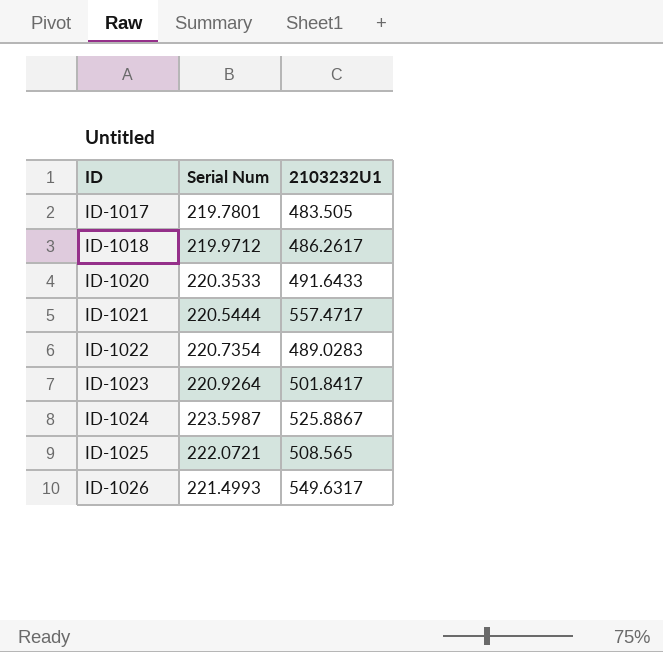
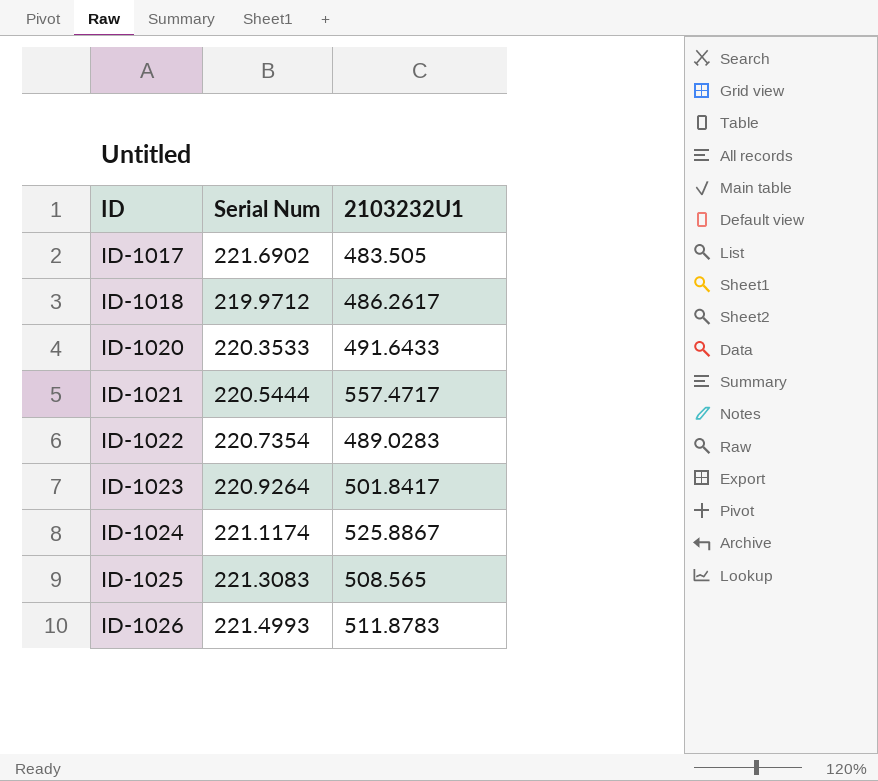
ID-1017 | Serial Num: 219.7801 -> 221.6902
ID-1024 | Serial Num: 223.5987 -> 221.1174
ID-1025 | Serial Num: 222.0721 -> 221.3083
ID-1026 | 2103232U1: 549.6317 -> 511.8783

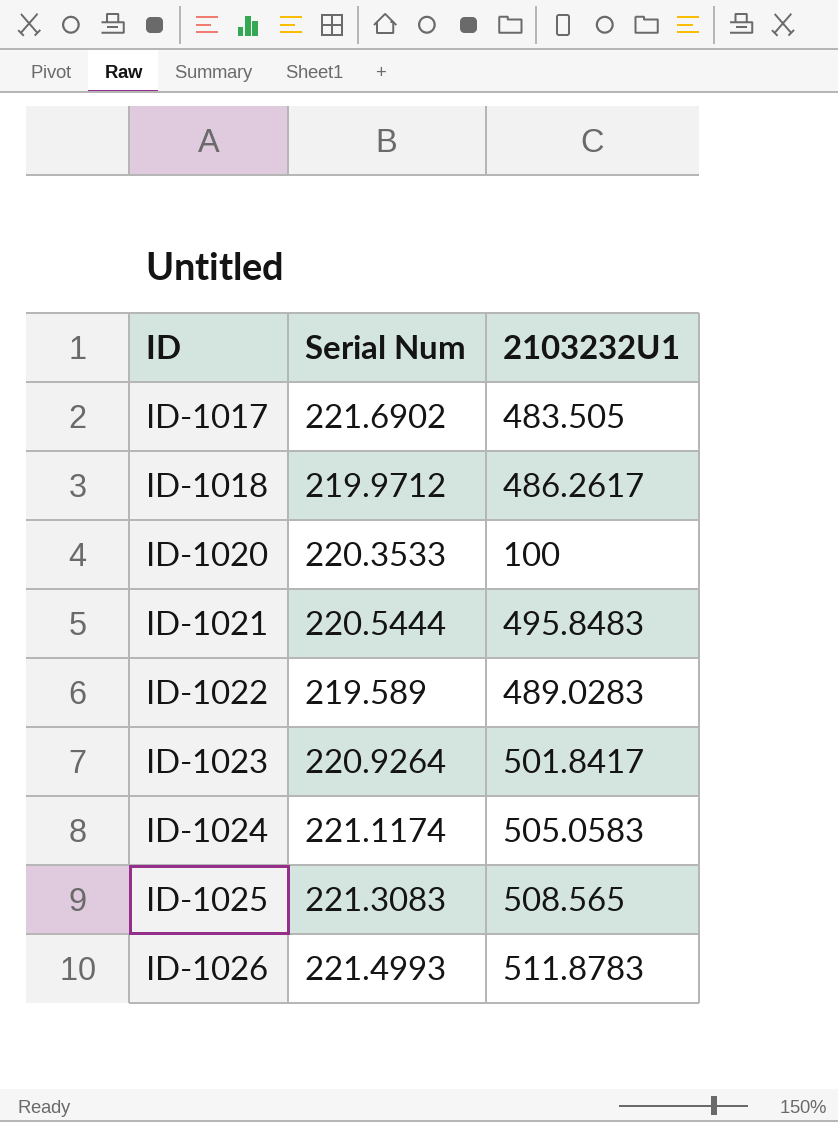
ID-1020 | 2103232U1: 491.6433 -> 100
ID-1021 | 2103232U1: 557.4717 -> 495.8483
ID-1022 | Serial Num: 220.7354 -> 219.589
ID-1024 | 2103232U1: 525.8867 -> 505.0583

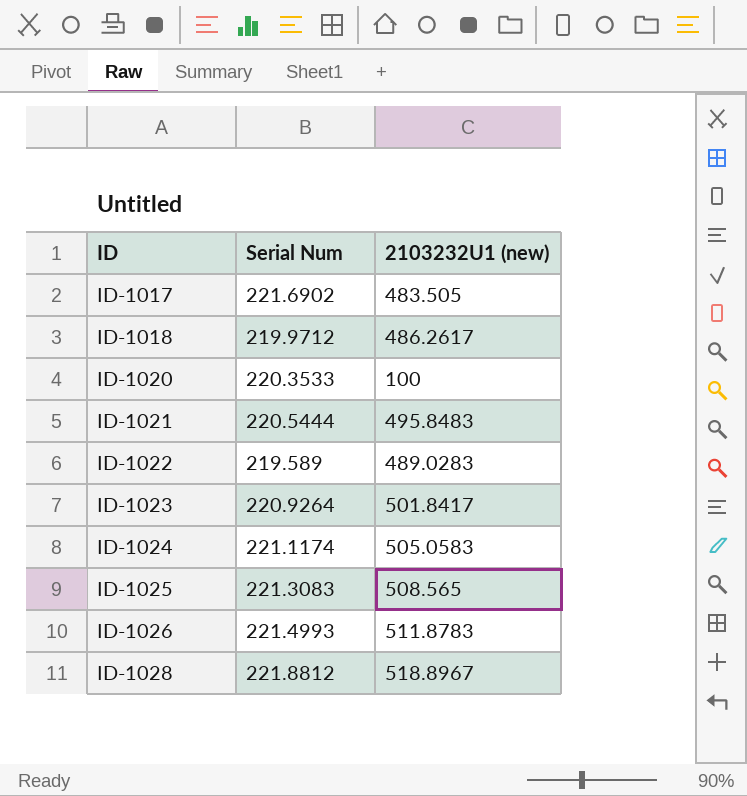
column name: 2103232U1 -> 2103232U1 (new)
row ID-1028: none -> 221.8812 | 518.8967

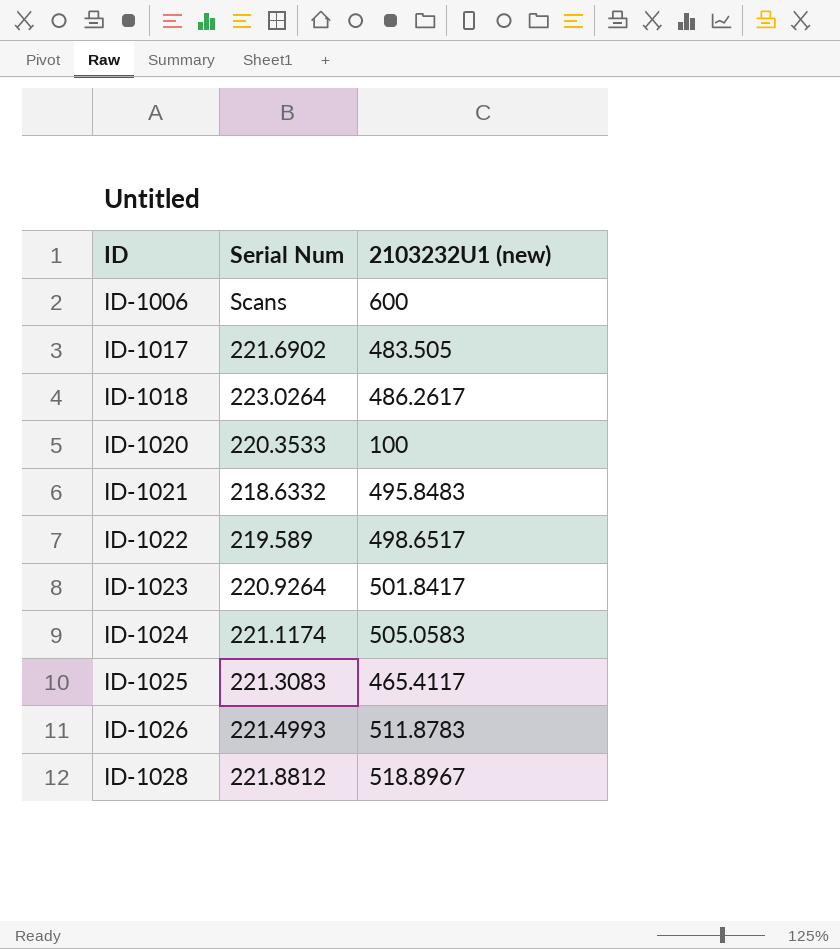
row ID-1006: none -> Scans | 600
ID-1018 | Serial Num: 219.9712 -> 223.0264
ID-1021 | Serial Num: 220.5444 -> 218.6332
ID-1022 | 2103232U1 (new): 489.0283 -> 498.6517
ID-1025 | 2103232U1 (new): 508.565 -> 465.4117

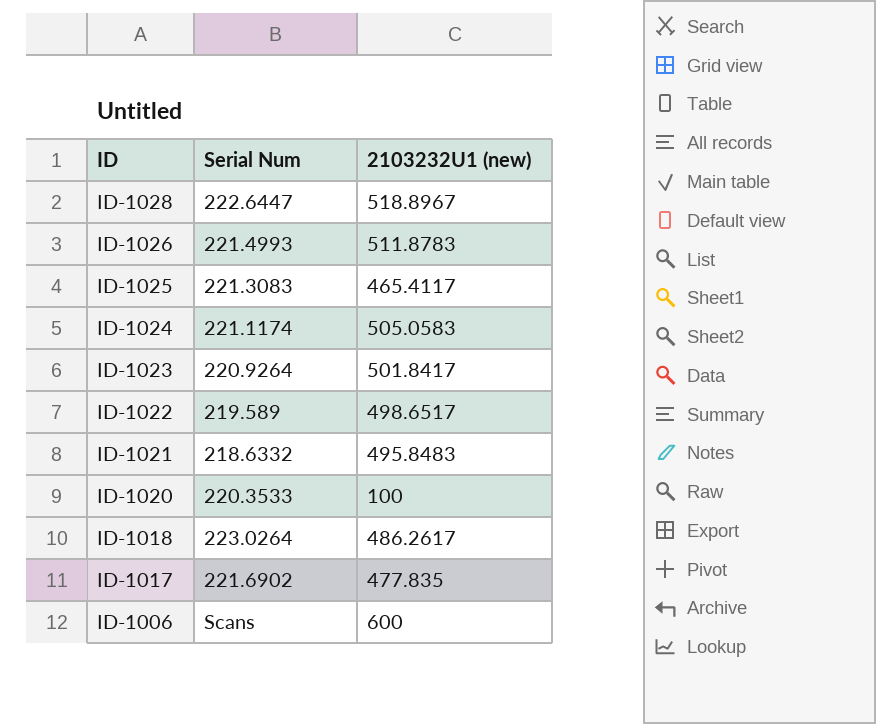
row order: ID ascending -> ID descending
ID-1028 | Serial Num: 221.8812 -> 222.6447
ID-1017 | 2103232U1 (new): 483.505 -> 477.835

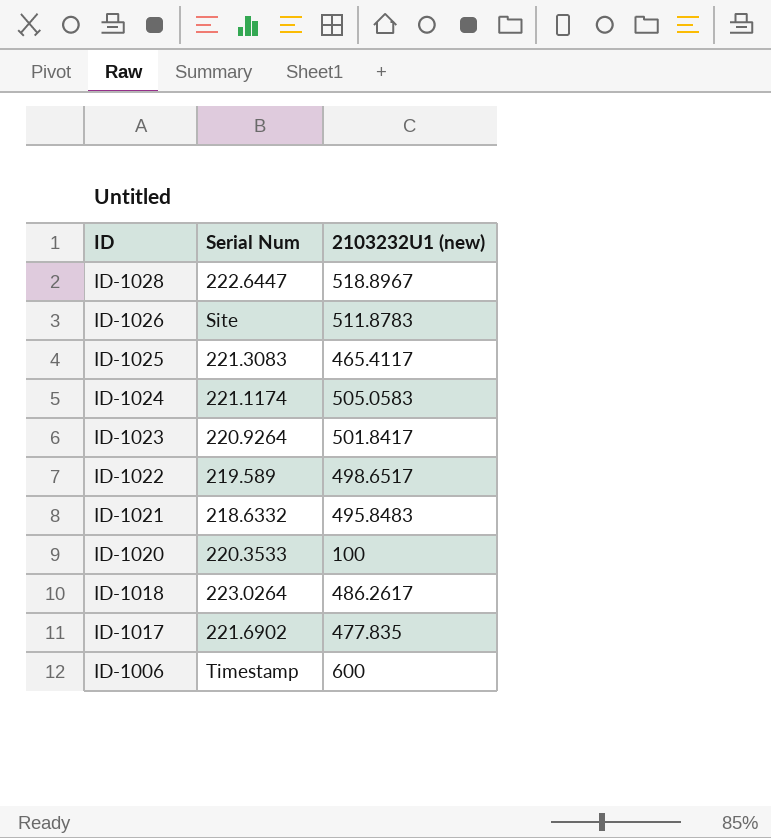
ID-1026 | Serial Num: 221.4993 -> Site
ID-1006 | Serial Num: Scans -> Timestamp

